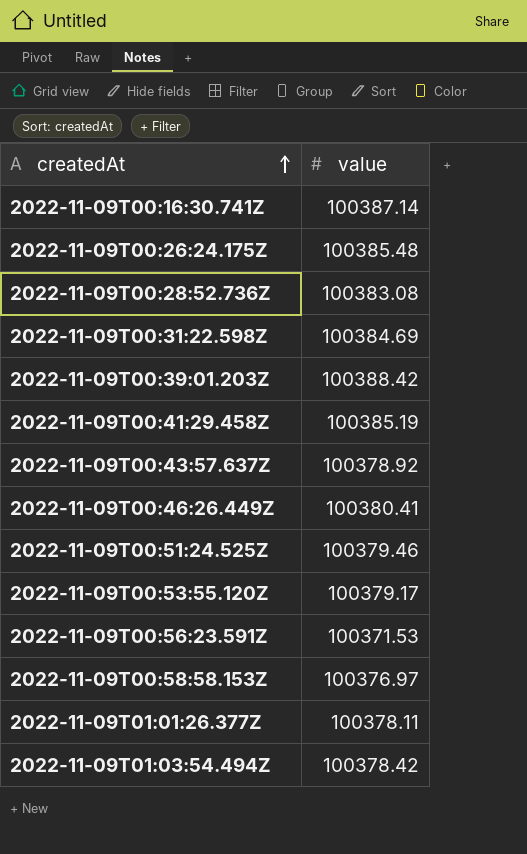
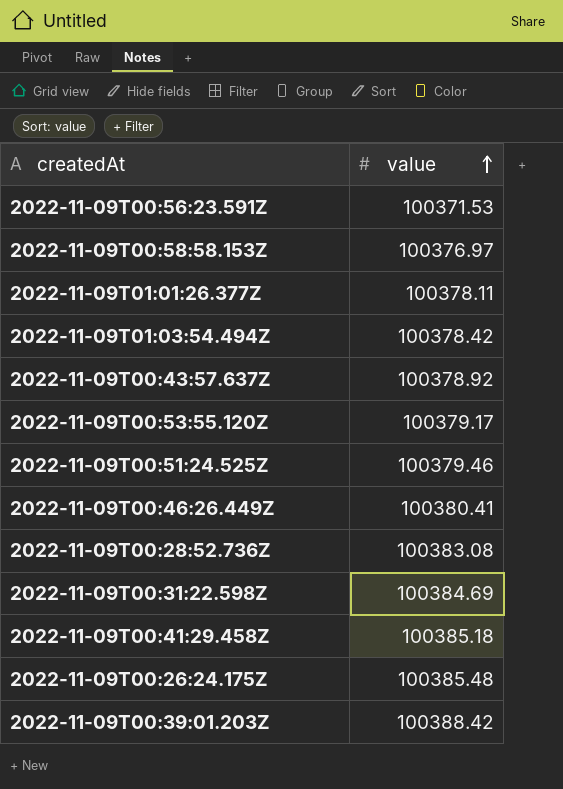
row order: createdAt ascending -> value ascending
row 2022-11-09T00:16:30.741Z: 100387.14 -> none
2022-11-09T00:41:29.458Z | value: 100385.19 -> 100385.18

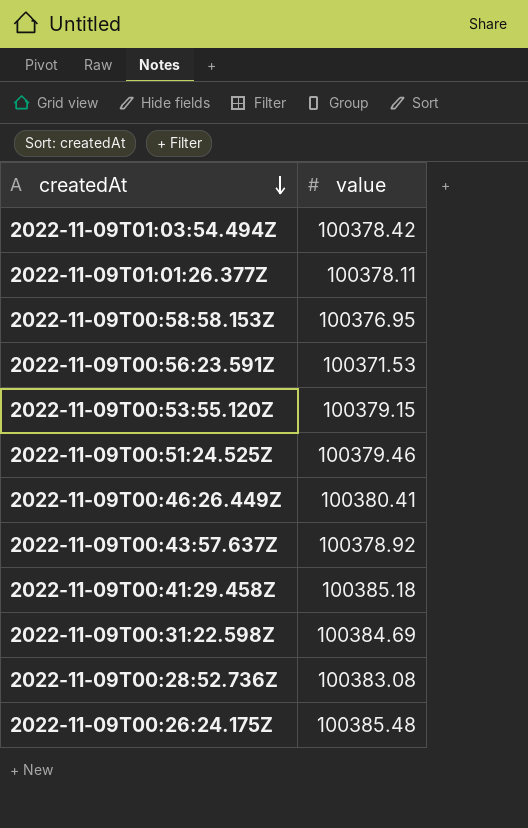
row order: value ascending -> createdAt descending
row 2022-11-09T00:39:01.203Z: 100388.42 -> none
2022-11-09T00:58:58.153Z | value: 100376.97 -> 100376.95
2022-11-09T00:53:55.120Z | value: 100379.17 -> 100379.15

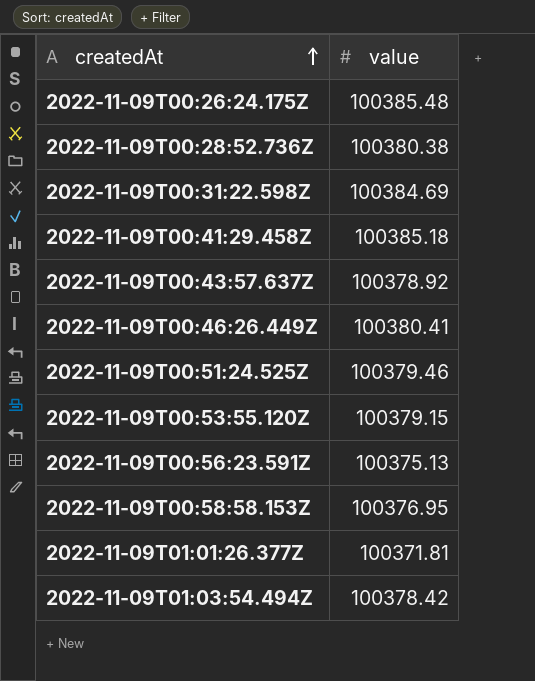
row order: createdAt descending -> createdAt ascending
2022-11-09T00:28:52.736Z | value: 100383.08 -> 100380.38
2022-11-09T00:56:23.591Z | value: 100371.53 -> 100375.13
2022-11-09T01:01:26.377Z | value: 100378.11 -> 100371.81

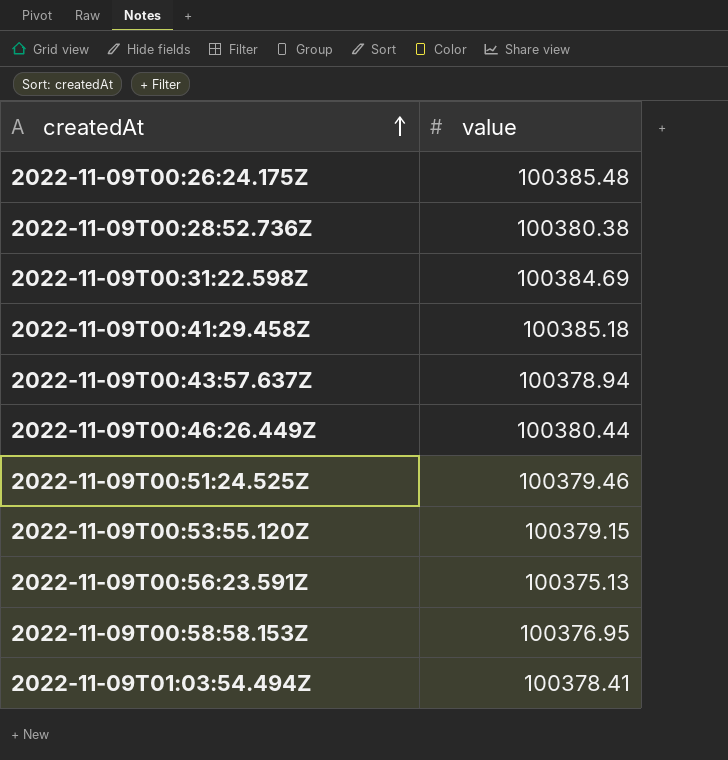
row 2022-11-09T01:01:26.377Z: 100371.81 -> none
2022-11-09T00:43:57.637Z | value: 100378.92 -> 100378.94
2022-11-09T00:46:26.449Z | value: 100380.41 -> 100380.44
2022-11-09T01:03:54.494Z | value: 100378.42 -> 100378.41

